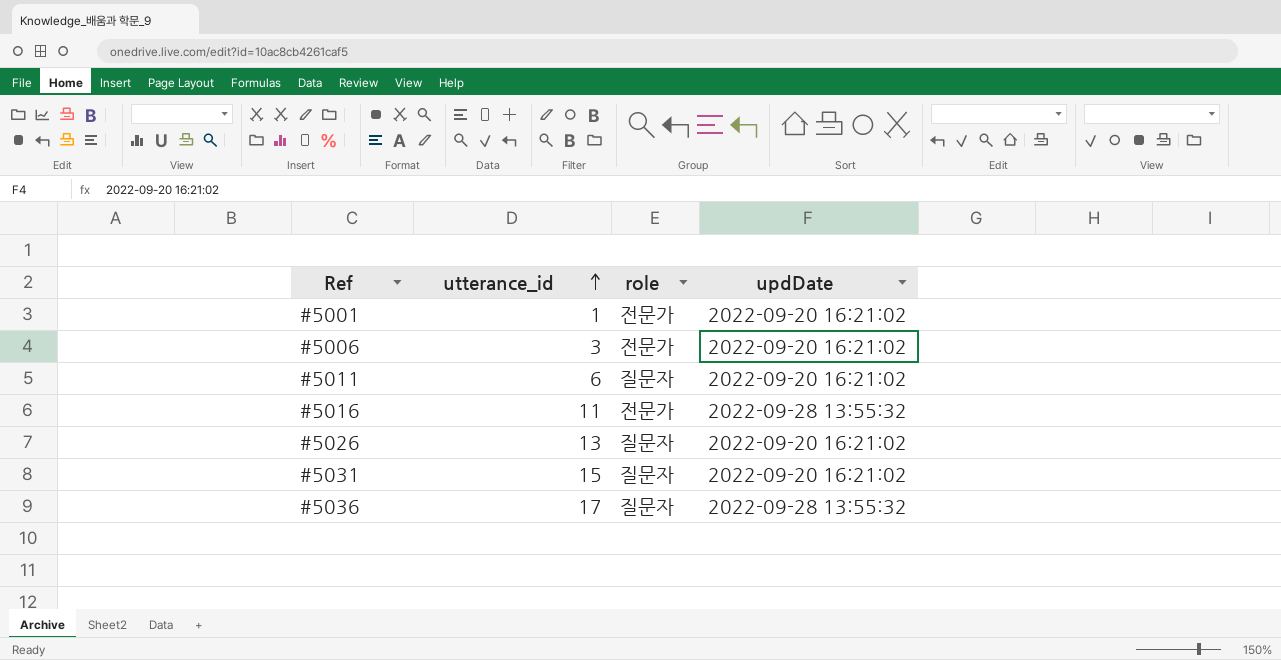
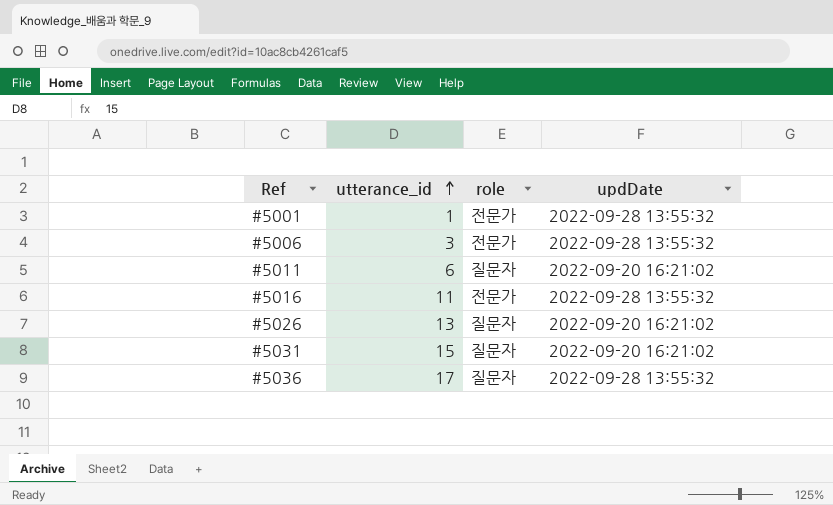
#5001 | updDate: 2022-09-20 16:21:02 -> 2022-09-28 13:55:32
#5006 | updDate: 2022-09-20 16:21:02 -> 2022-09-28 13:55:32

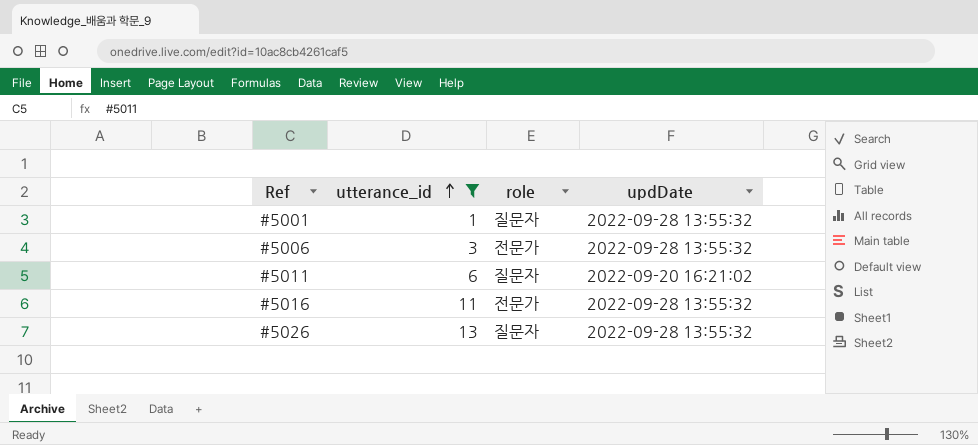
filter: none -> utterance_id <= 13
#5001 | role: 전문가 -> 질문자
#5026 | updDate: 2022-09-20 16:21:02 -> 2022-09-28 13:55:32

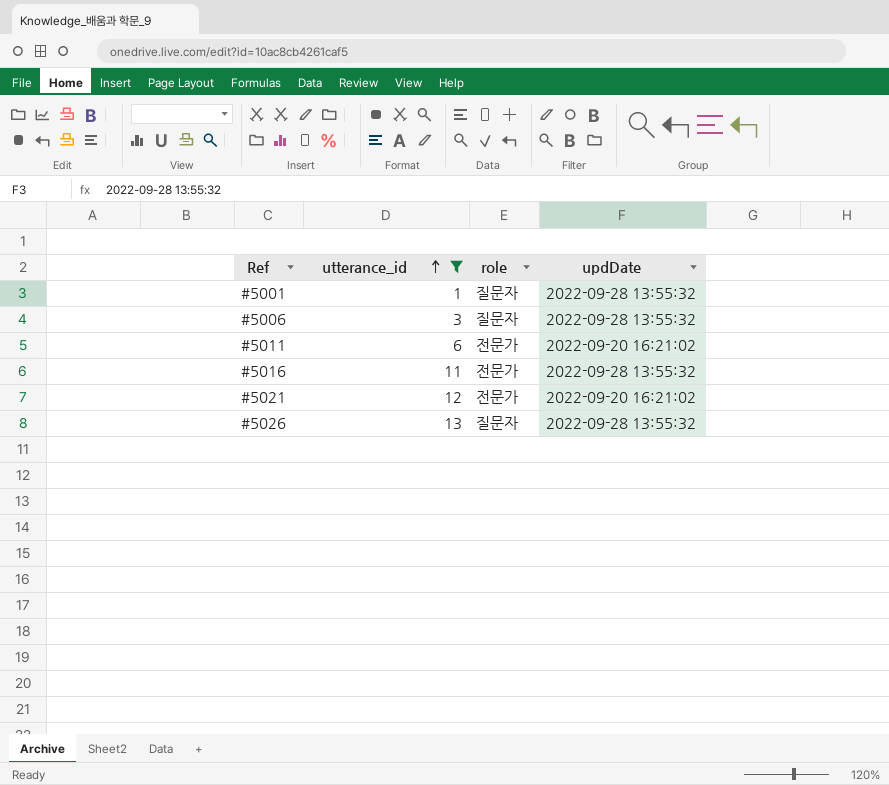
#5006 | role: 전문가 -> 질문자
#5011 | role: 질문자 -> 전문가
row #5021: none -> 12 | 전문가 | 2022-09-20 16:21:02

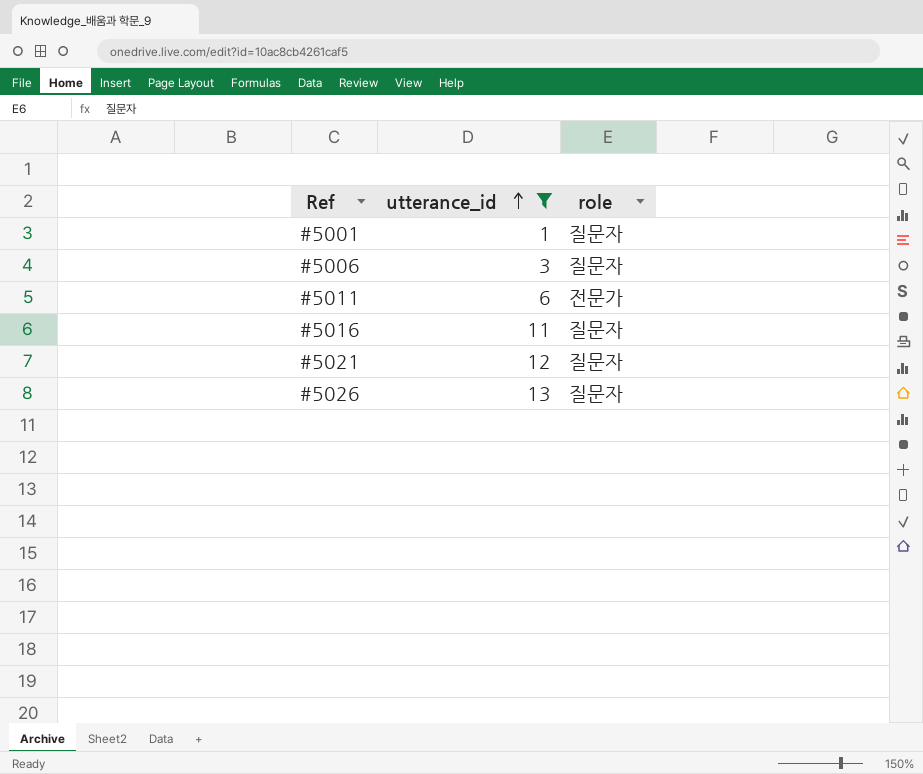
column updDate | position: 4 -> none
#5016 | role: 전문가 -> 질문자
#5021 | role: 전문가 -> 질문자

